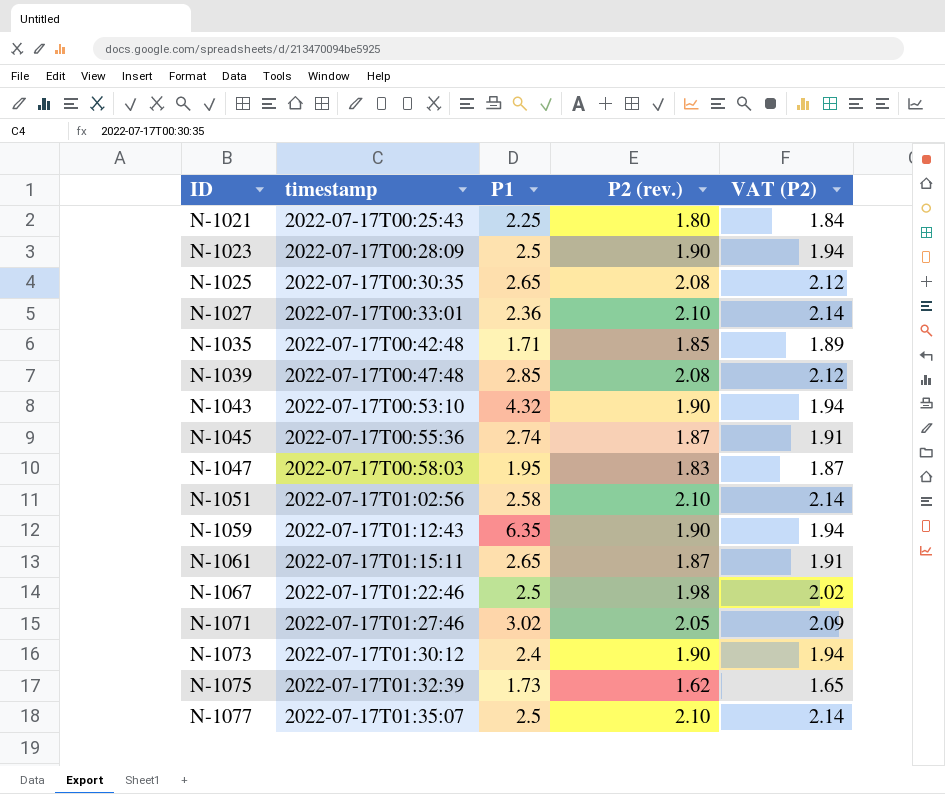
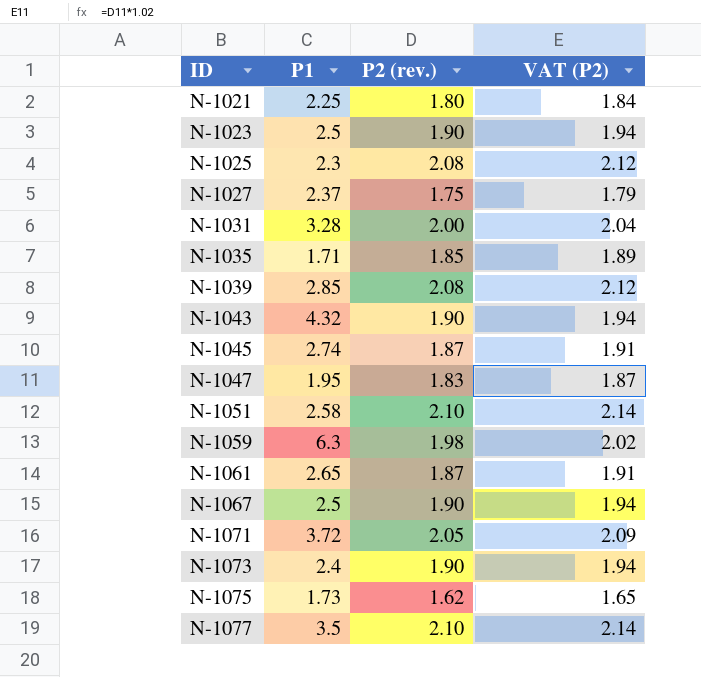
column timestamp | position: 2 -> none
N-1025 | P1: 2.65 -> 2.3
N-1027 | P1: 2.36 -> 2.37
N-1027 | P2 (rev.): 2.10 -> 1.75
N-1027 | VAT (P2): 2.14 -> 1.79
row N-1031: none -> 3.28 | 2.00 | 2.04
N-1059 | P1: 6.35 -> 6.3
N-1059 | P2 (rev.): 1.90 -> 1.98
N-1059 | VAT (P2): 1.94 -> 2.02
N-1067 | P2 (rev.): 1.98 -> 1.90
N-1067 | VAT (P2): 2.02 -> 1.94
N-1071 | P1: 3.02 -> 3.72
N-1077 | P1: 2.5 -> 3.5

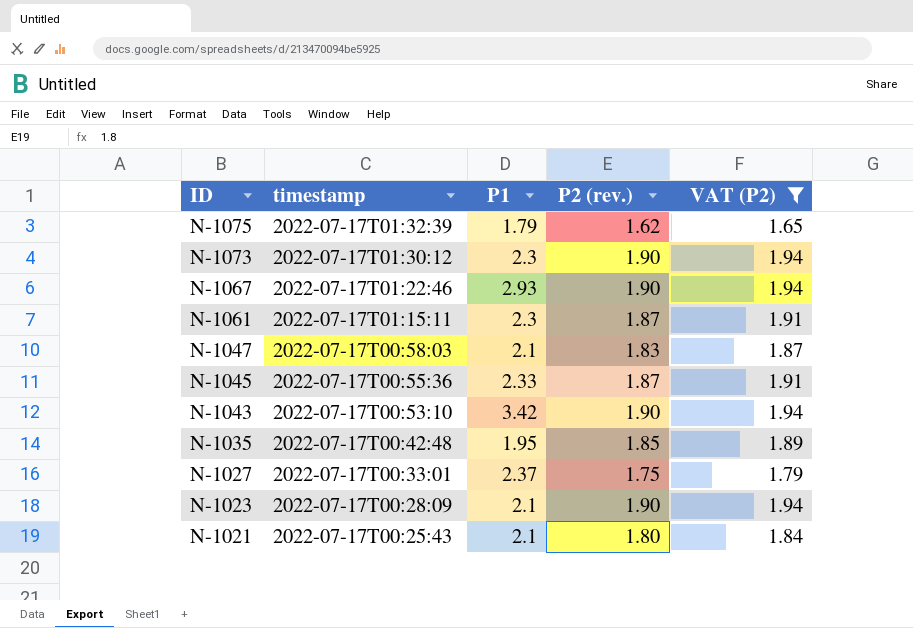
filter: none -> VAT (P2) <= 1.94
row order: ID ascending -> ID descending
column timestamp | position: none -> 2
N-1075 | P1: 1.73 -> 1.79
N-1073 | P1: 2.4 -> 2.3
N-1067 | P1: 2.5 -> 2.93
N-1061 | P1: 2.65 -> 2.3
N-1047 | P1: 1.95 -> 2.1
N-1045 | P1: 2.74 -> 2.33
N-1043 | P1: 4.32 -> 3.42
N-1035 | P1: 1.71 -> 1.95
N-1023 | P1: 2.5 -> 2.1
N-1021 | P1: 2.25 -> 2.1

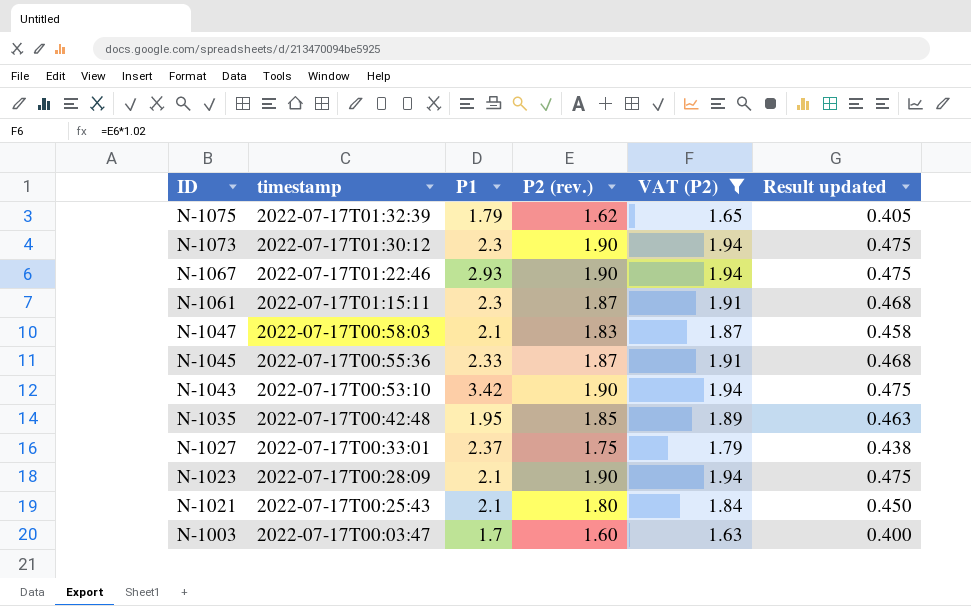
column Result updated | formula: none -> [P2 (rev.)] * 0.25
row N-1003: none -> 2022-07-17T00:03:47 | 1.7 | 1.60 | 1.63 | 0.400

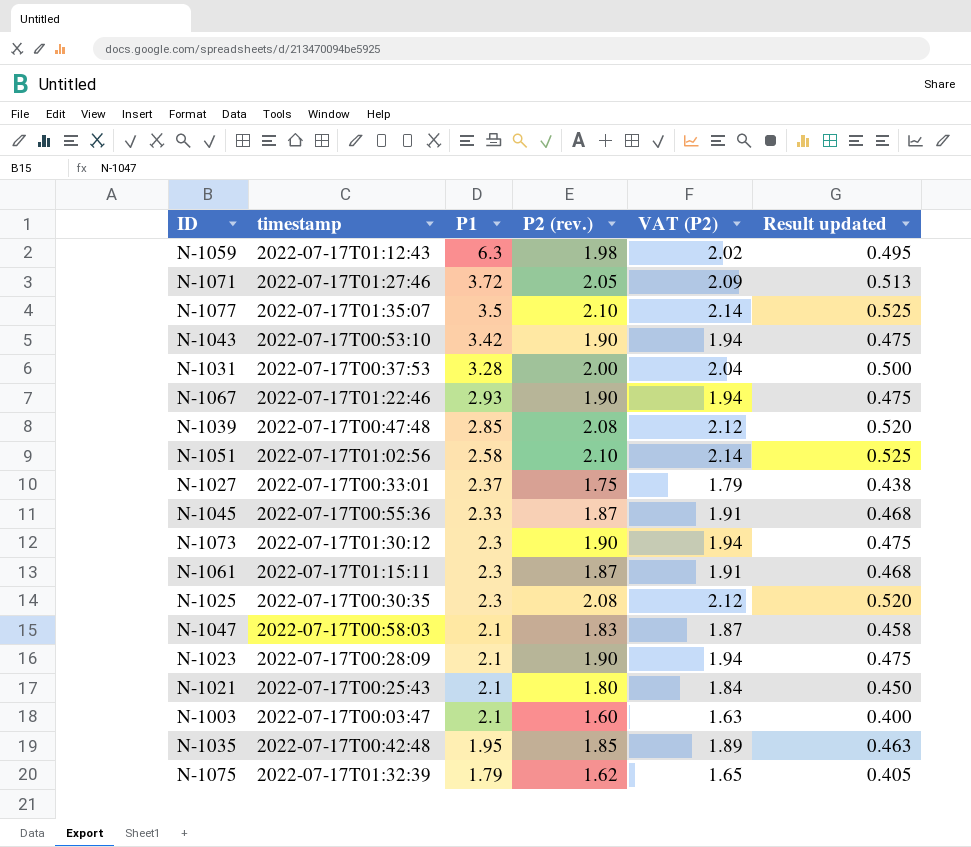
filter: VAT (P2) <= 1.94 -> none
row order: ID descending -> P1 descending
N-1003 | P1: 1.7 -> 2.1

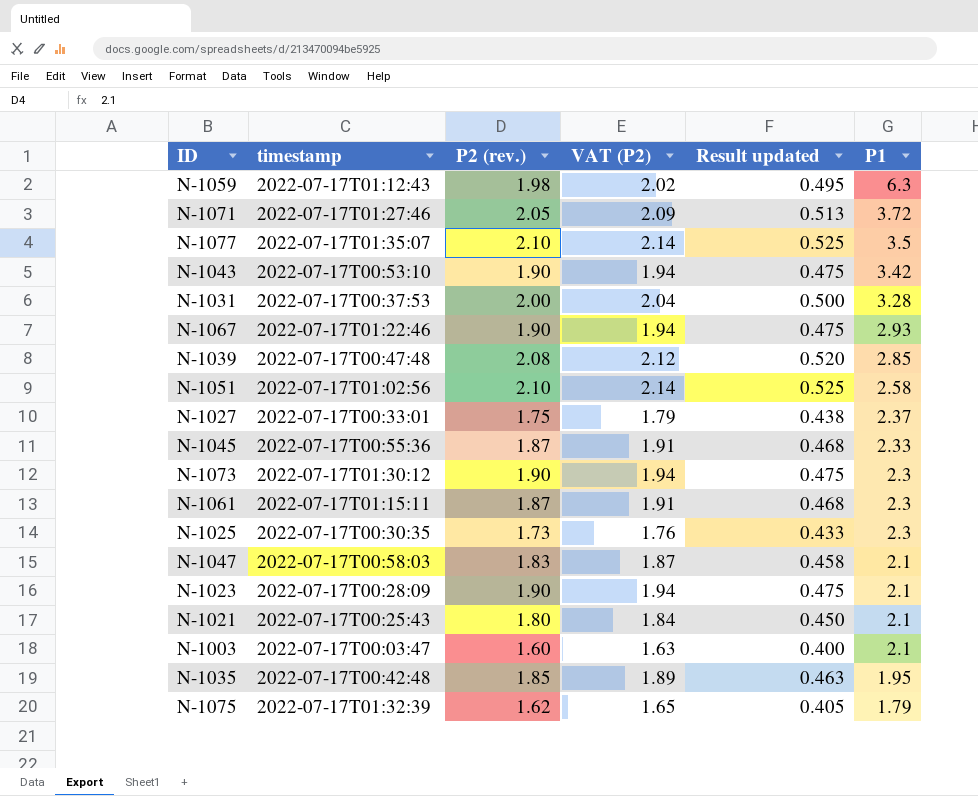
column P1 | position: 3 -> 6
N-1025 | P2 (rev.): 2.08 -> 1.73
N-1025 | VAT (P2): 2.12 -> 1.76
N-1025 | Result updated: 0.520 -> 0.433

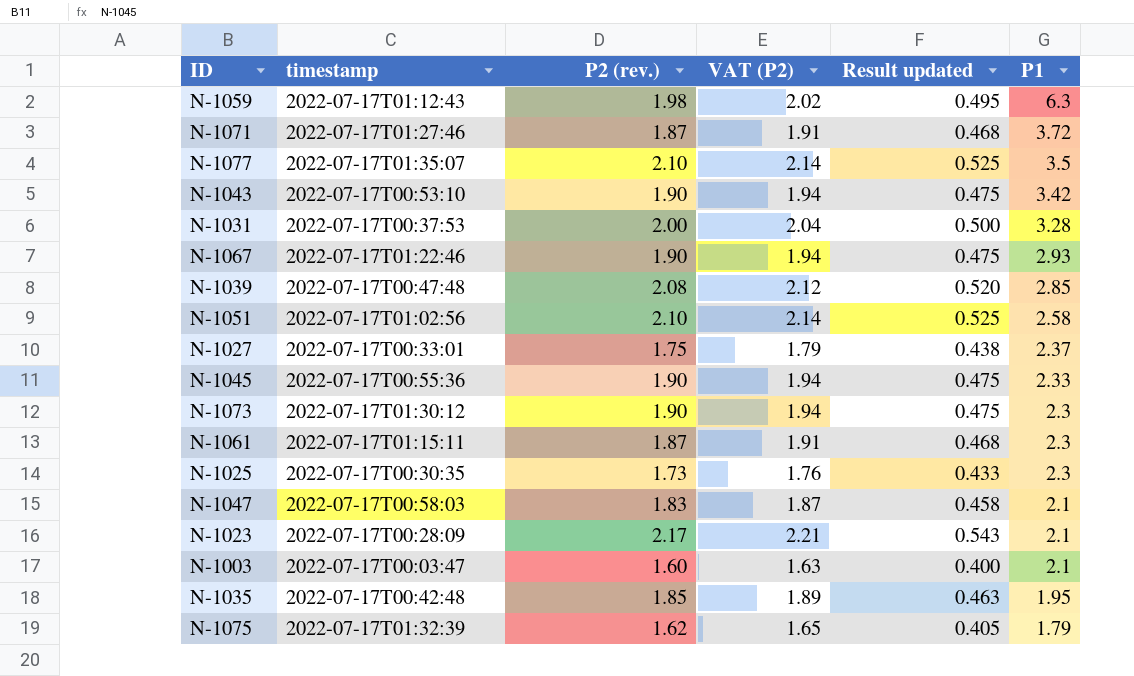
row N-1021: 2022-07-17T00:25:43 | 1.80 | 1.84 | 0.450 | 2.1 -> none
N-1071 | P2 (rev.): 2.05 -> 1.87
N-1071 | VAT (P2): 2.09 -> 1.91
N-1071 | Result updated: 0.513 -> 0.468
N-1045 | P2 (rev.): 1.87 -> 1.90
N-1045 | VAT (P2): 1.91 -> 1.94
N-1045 | Result updated: 0.468 -> 0.475
N-1023 | P2 (rev.): 1.90 -> 2.17
N-1023 | VAT (P2): 1.94 -> 2.21
N-1023 | Result updated: 0.475 -> 0.543

